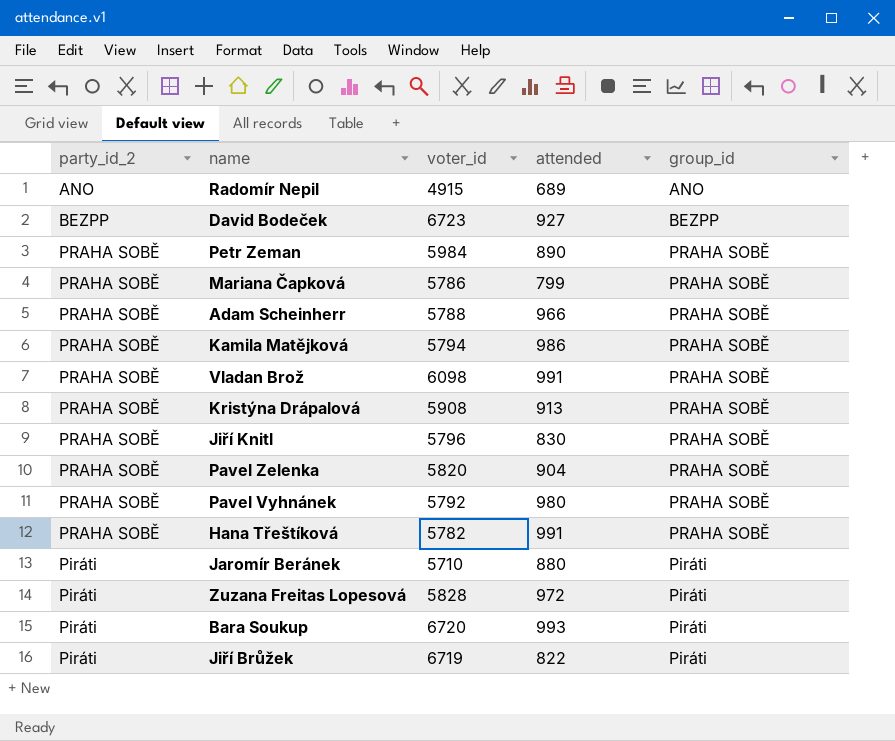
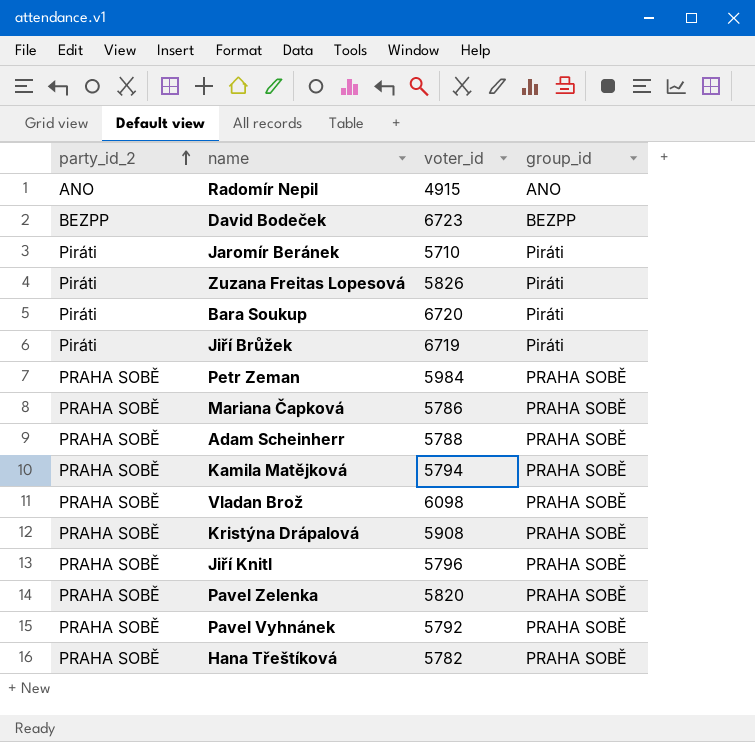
row order: none -> party_id_2 ascending
column attended | position: 4 -> none
Zuzana Freitas Lopesová | voter_id: 5828 -> 5826

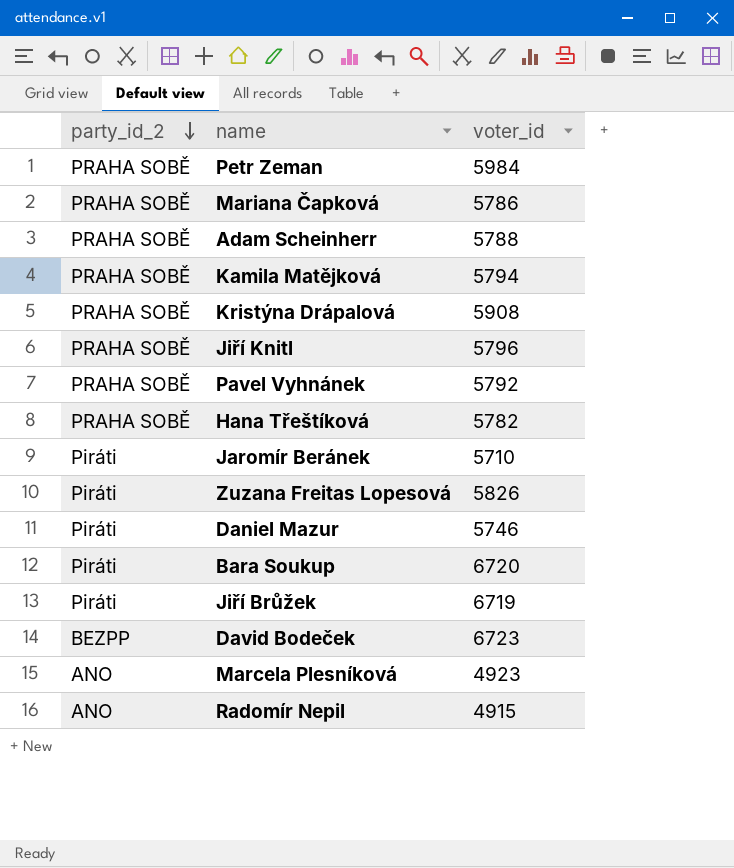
row order: party_id_2 ascending -> party_id_2 descending
column group_id | position: 4 -> none
row Vladan Brož: PRAHA SOBĚ | 6098 | PRAHA SOBĚ -> none
row Pavel Zelenka: PRAHA SOBĚ | 5820 | PRAHA SOBĚ -> none
row Daniel Mazur: none -> Piráti | 5746
row Marcela Plesníková: none -> ANO | 4923

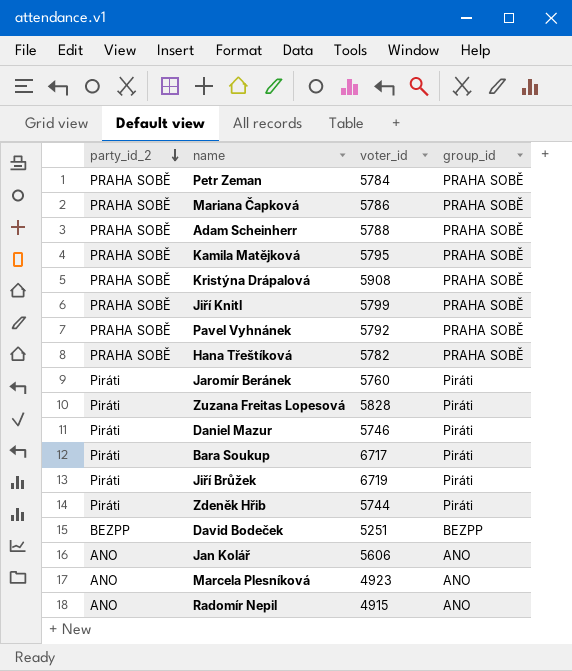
column group_id | position: none -> 4
Petr Zeman | voter_id: 5984 -> 5784
Kamila Matějková | voter_id: 5794 -> 5795
Jiří Knitl | voter_id: 5796 -> 5799
Jaromír Beránek | voter_id: 5710 -> 5760
Zuzana Freitas Lopesová | voter_id: 5826 -> 5828
Bara Soukup | voter_id: 6720 -> 6717
row Zdeněk Hřib: none -> Piráti | 5744 | Piráti
David Bodeček | voter_id: 6723 -> 5251
row Jan Kolář: none -> ANO | 5606 | ANO

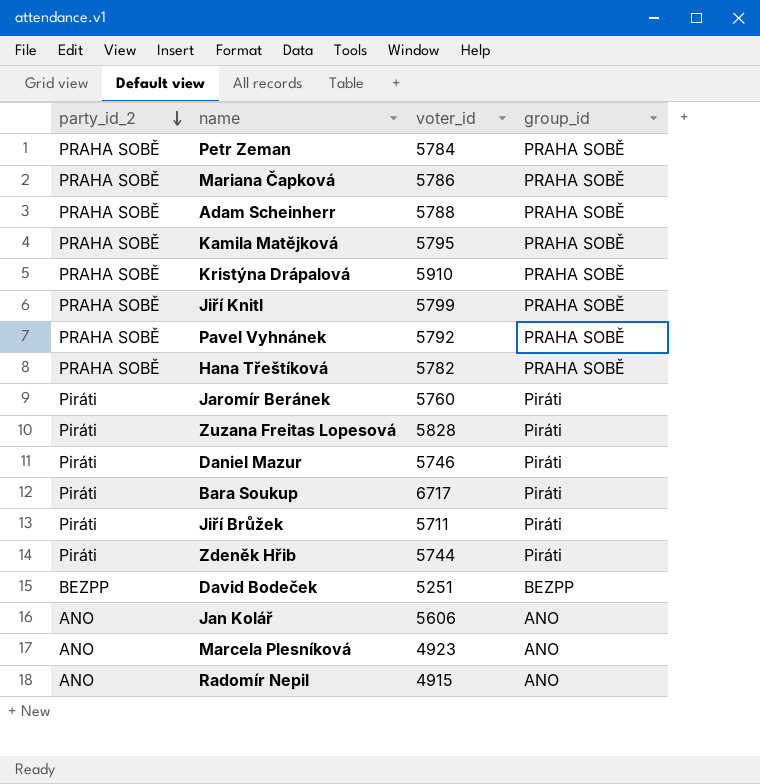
Kristýna Drápalová | voter_id: 5908 -> 5910
Jiří Brůžek | voter_id: 6719 -> 5711

